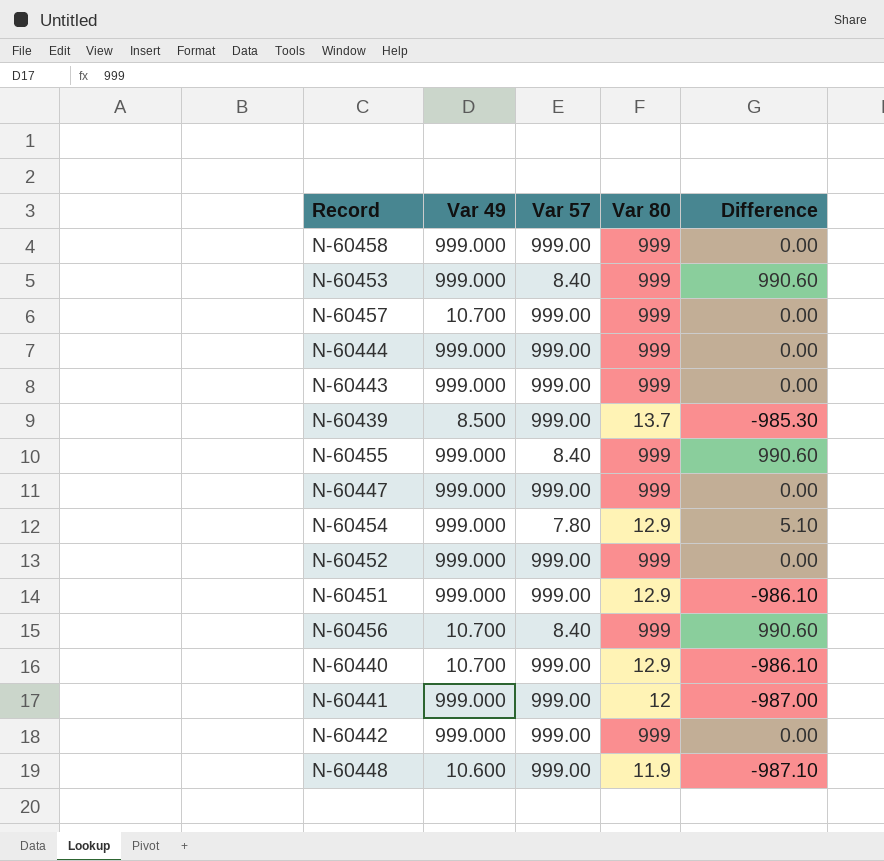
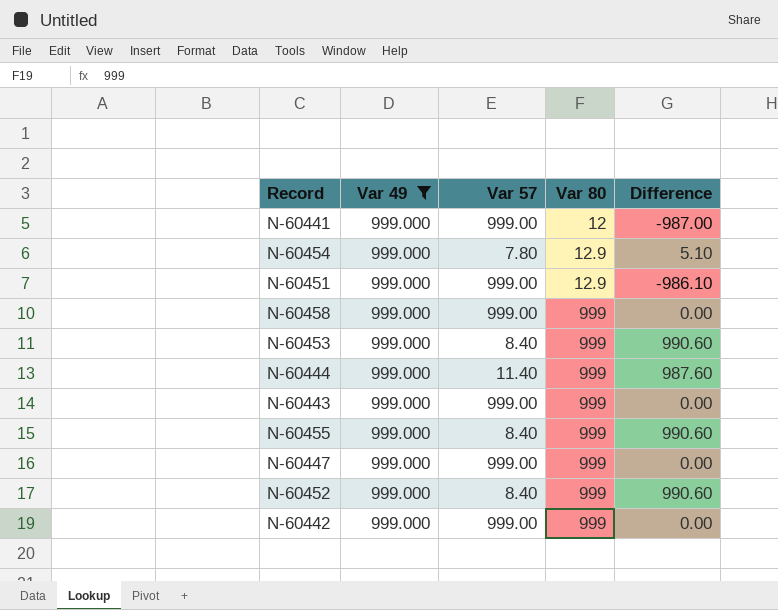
filter: none -> Var 49 = 999.000
row order: none -> Var 80 ascending
N-60444 | Var 57: 999.00 -> 11.40
N-60444 | Difference: 0.00 -> 987.60
N-60452 | Var 57: 999.00 -> 8.40
N-60452 | Difference: 0.00 -> 990.60

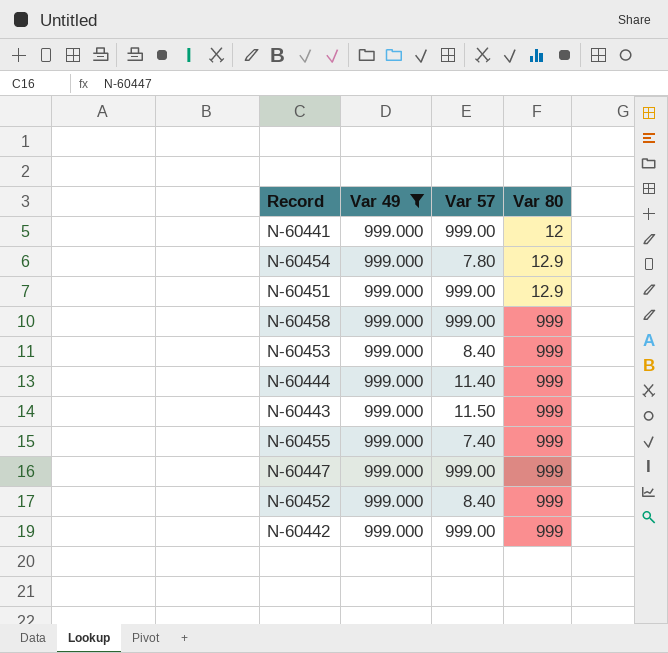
column Difference | formula: [Var 80] - [Var 57] -> none
N-60443 | Var 57: 999.00 -> 11.50
N-60455 | Var 57: 8.40 -> 7.40

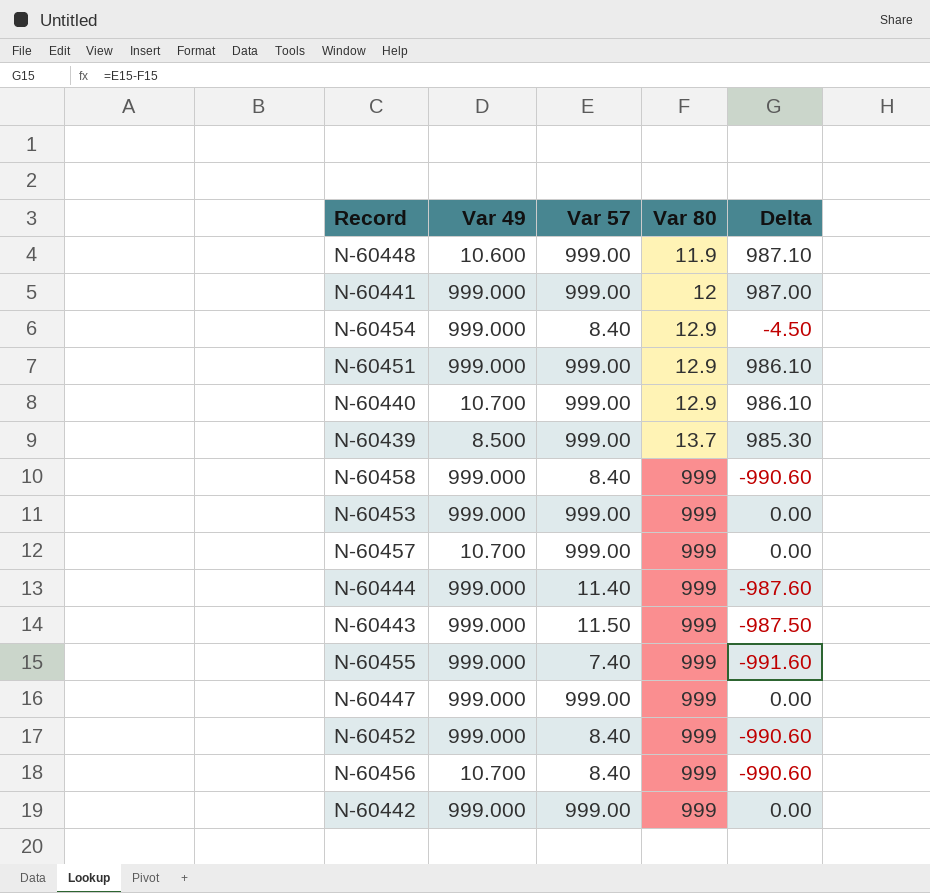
filter: Var 49 = 999.000 -> none
column Delta | formula: none -> [Var 57] - [Var 80]
N-60454 | Var 57: 7.80 -> 8.40
N-60458 | Var 57: 999.00 -> 8.40
N-60453 | Var 57: 8.40 -> 999.00

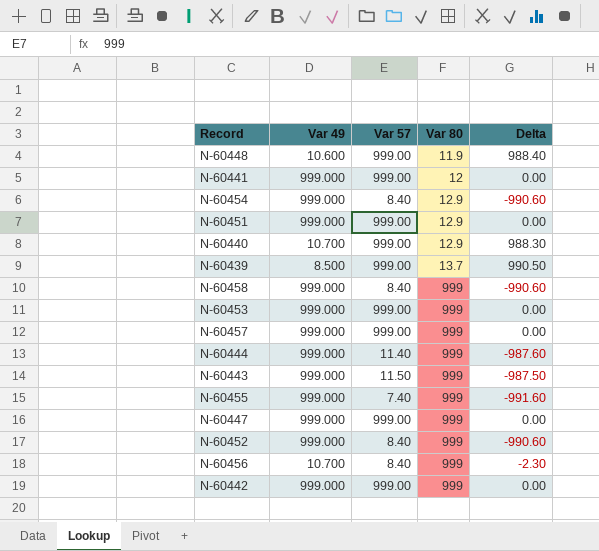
column Delta | formula: [Var 57] - [Var 80] -> [Var 57] - [Var 49]
N-60457 | Var 49: 10.700 -> 999.000

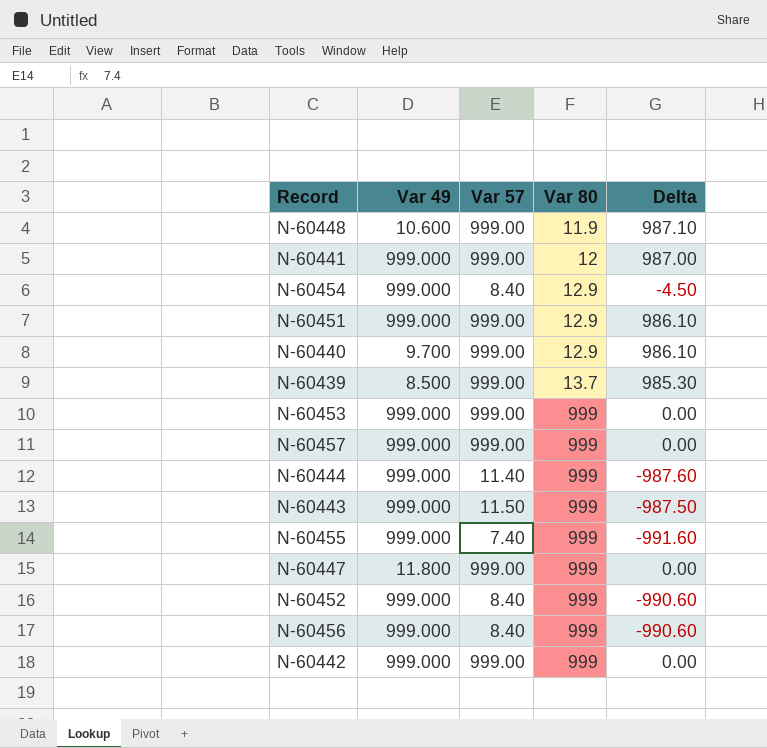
column Delta | formula: [Var 57] - [Var 49] -> [Var 57] - [Var 80]
row N-60458: 999.000 | 8.40 | 999 | -990.60 -> none
N-60440 | Var 49: 10.700 -> 9.700
N-60447 | Var 49: 999.000 -> 11.800
N-60456 | Var 49: 10.700 -> 999.000

